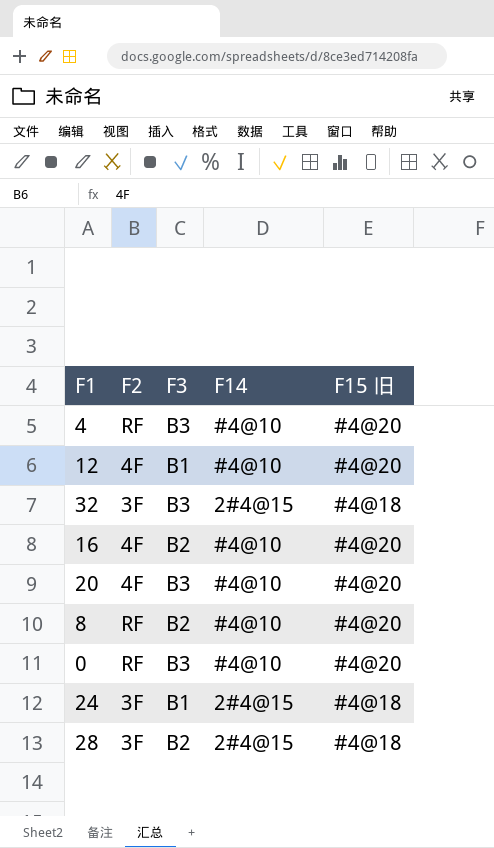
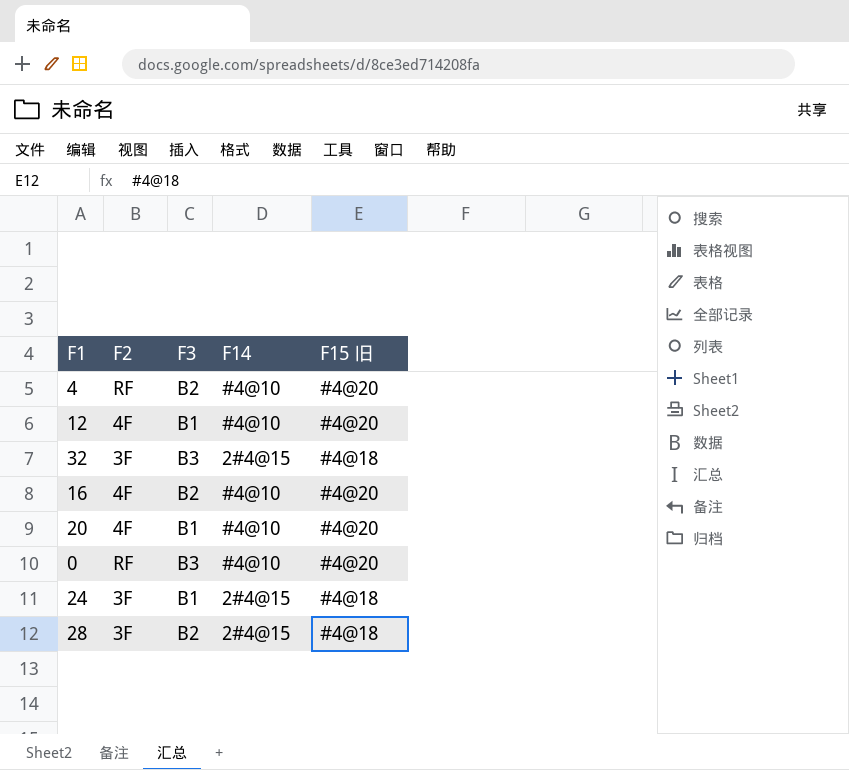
row 8: RF | B2 | #4@10 | #4@20 -> none
4 | F3: B3 -> B2
20 | F3: B3 -> B1

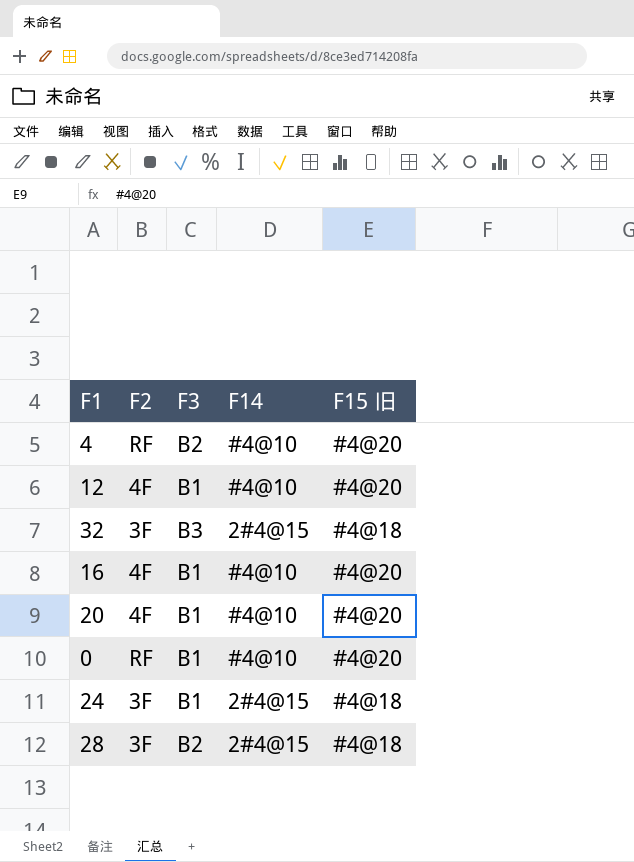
16 | F3: B2 -> B1
0 | F3: B3 -> B1

